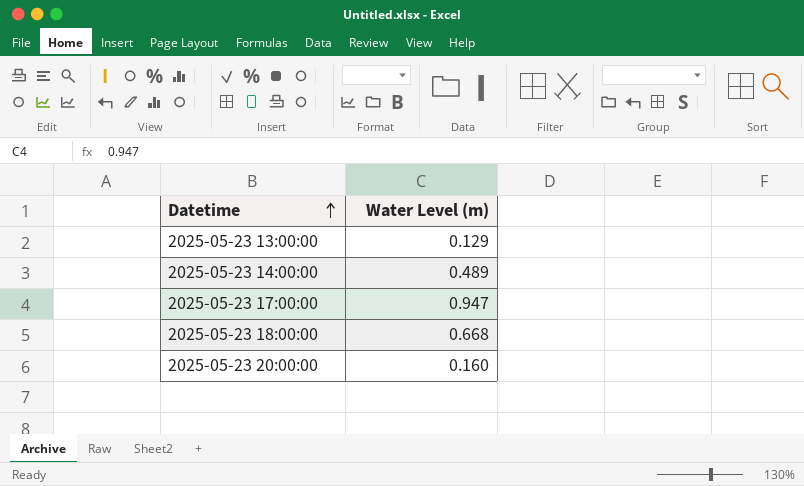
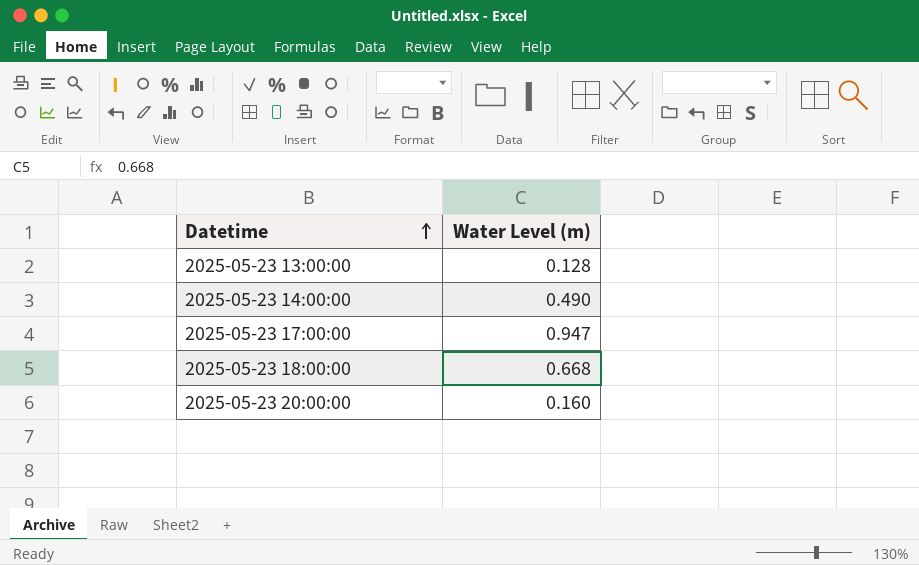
2025-05-23 13:00:00 | Water Level (m): 0.129 -> 0.128
2025-05-23 14:00:00 | Water Level (m): 0.489 -> 0.490

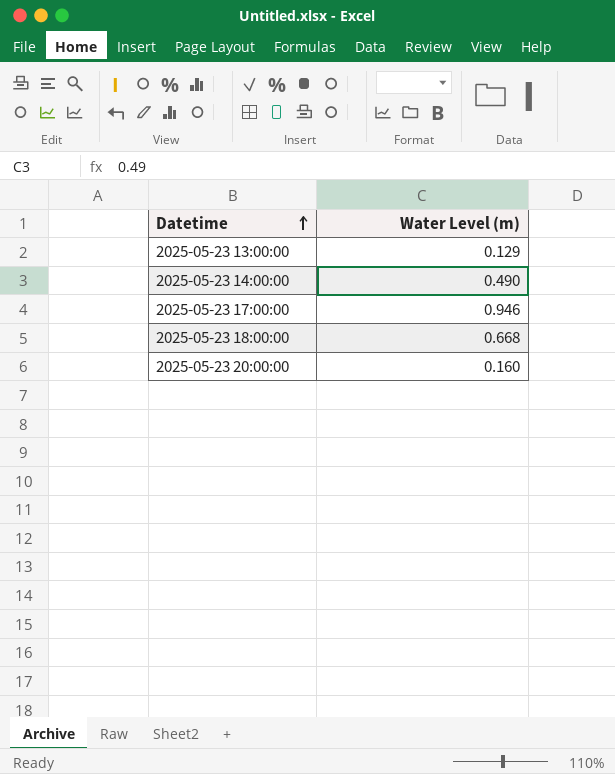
2025-05-23 13:00:00 | Water Level (m): 0.128 -> 0.129
2025-05-23 17:00:00 | Water Level (m): 0.947 -> 0.946

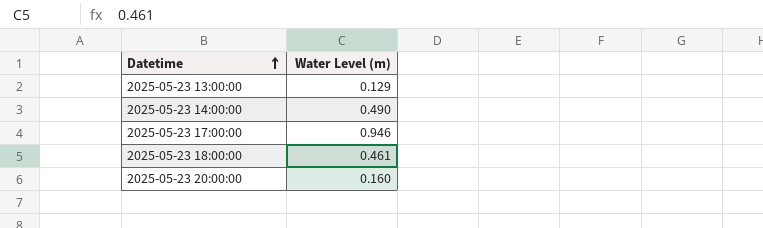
2025-05-23 18:00:00 | Water Level (m): 0.668 -> 0.461

